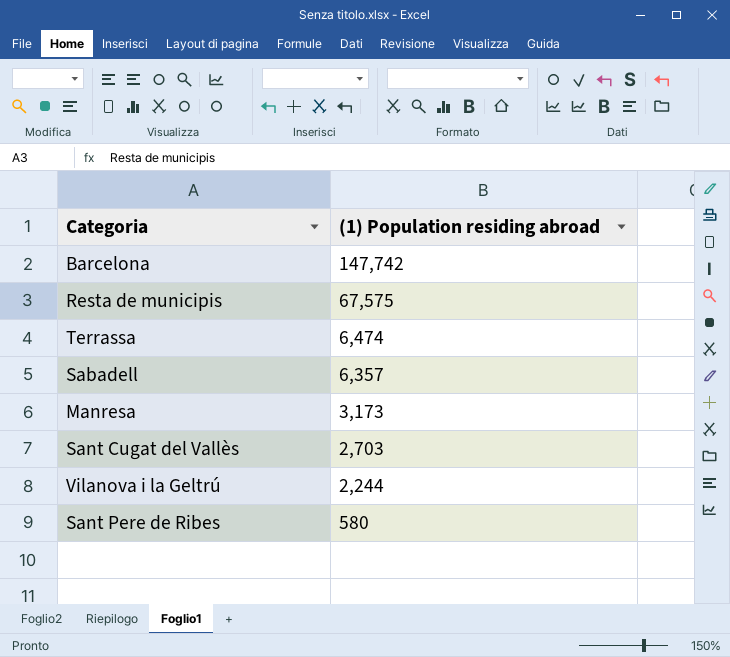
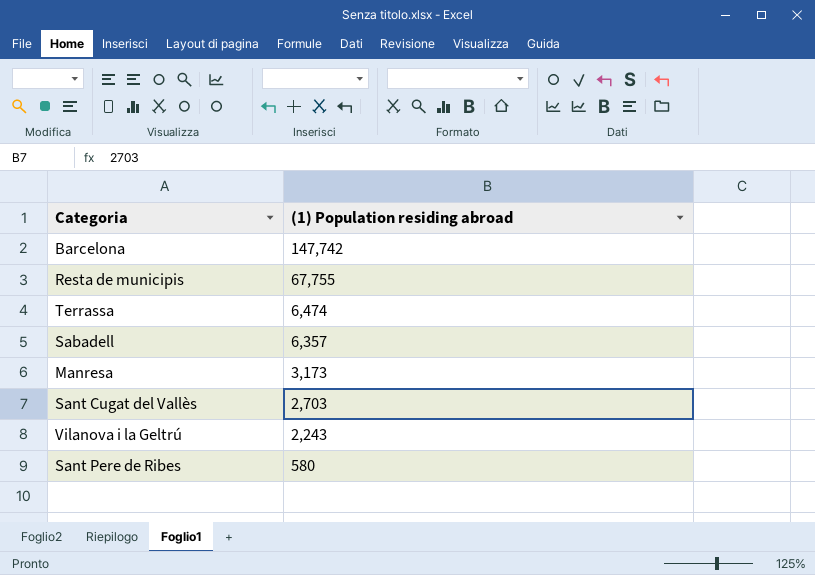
Resta de municipis | (1) Population residing abroad: 67,575 -> 67,755
Vilanova i la Geltrú | (1) Population residing abroad: 2,244 -> 2,243

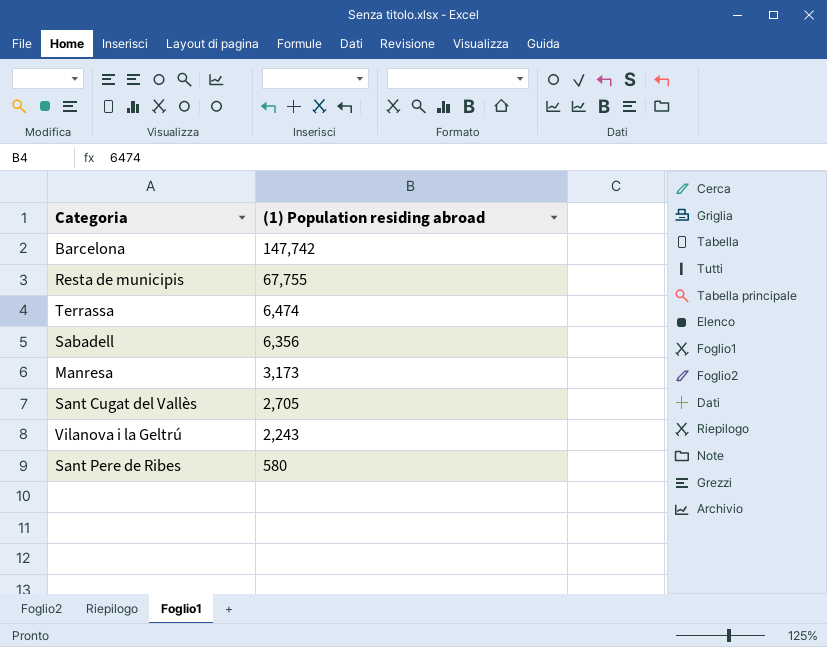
Sabadell | (1) Population residing abroad: 6,357 -> 6,356
Sant Cugat del Vallès | (1) Population residing abroad: 2,703 -> 2,705

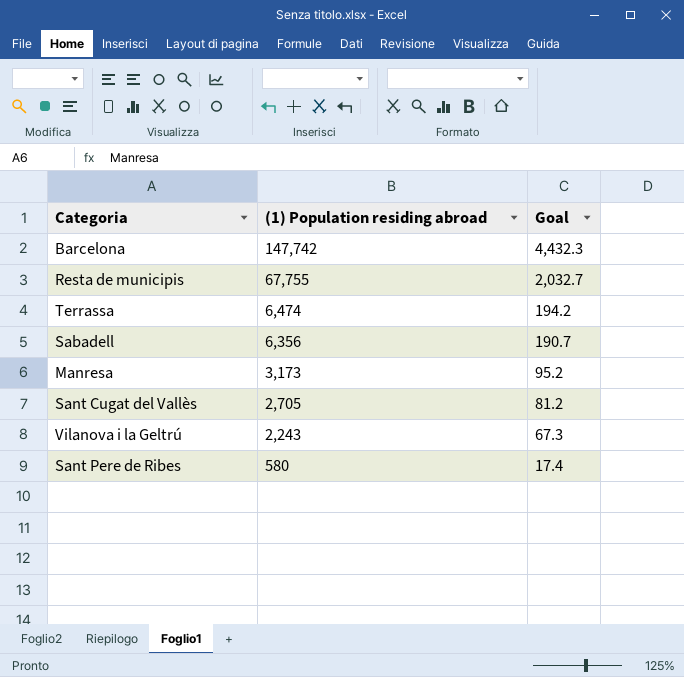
column Goal | formula: none -> [(1) Population residing abroad] * 0.03

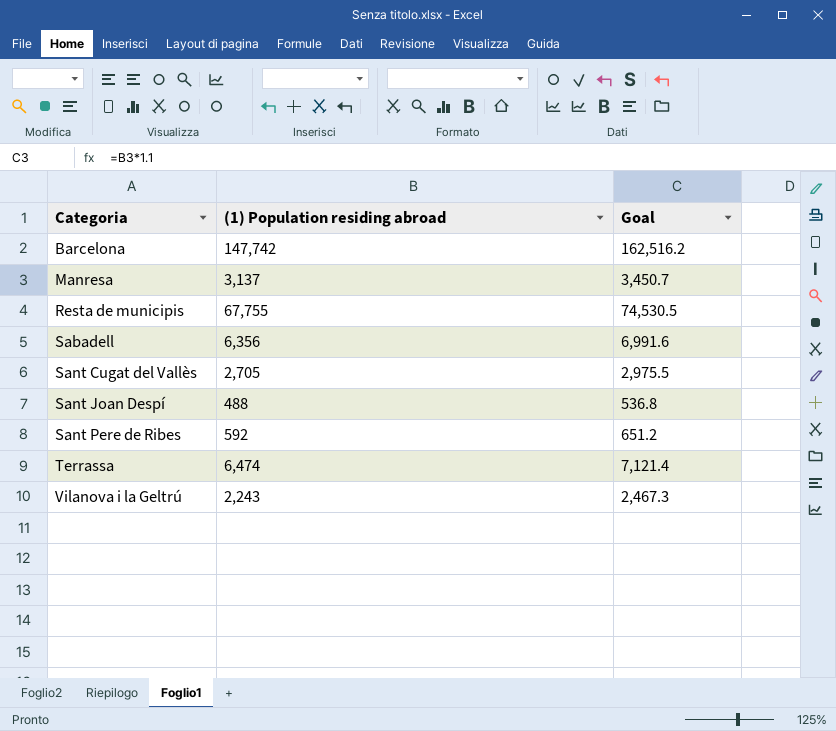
row order: (1) Population residing abroad descending -> Categoria ascending
column Goal | formula: [(1) Population residing abroad] * 0.03 -> [(1) Population residing abroad] * 1.1
Manresa | (1) Population residing abroad: 3,173 -> 3,137
row Sant Joan Despí: none -> 488 | 536.8
Sant Pere de Ribes | (1) Population residing abroad: 580 -> 592

